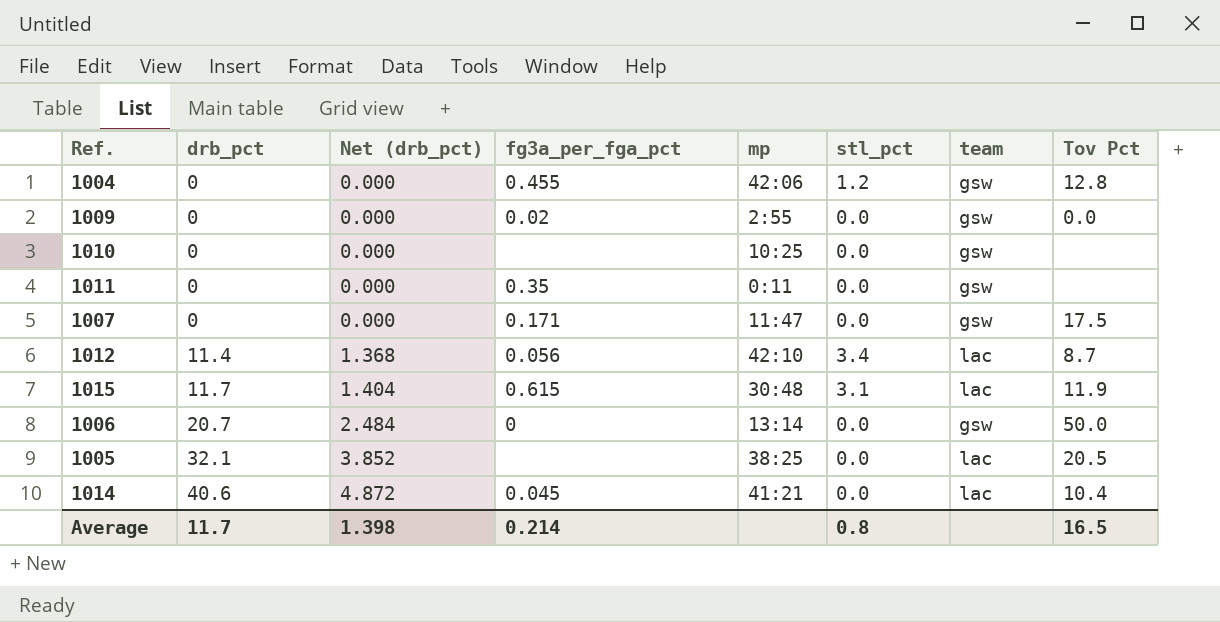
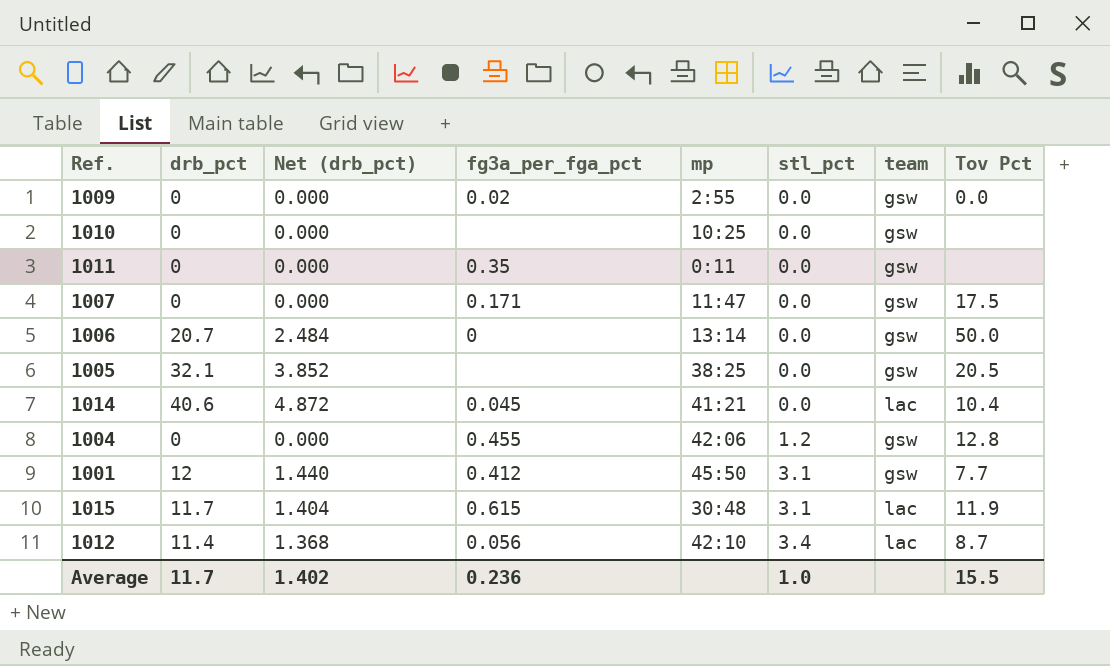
row order: drb_pct ascending -> stl_pct ascending
1005 | team: lac -> gsw
row 1001: none -> 12 | 1.440 | 0.412 | 45:50 | 3.1 | gsw | 7.7
Average | Net (drb_pct): 1.398 -> 1.402
Average | fg3a_per_fga_pct: 0.214 -> 0.236
Average | stl_pct: 0.8 -> 1.0
Average | Tov Pct: 16.5 -> 15.5

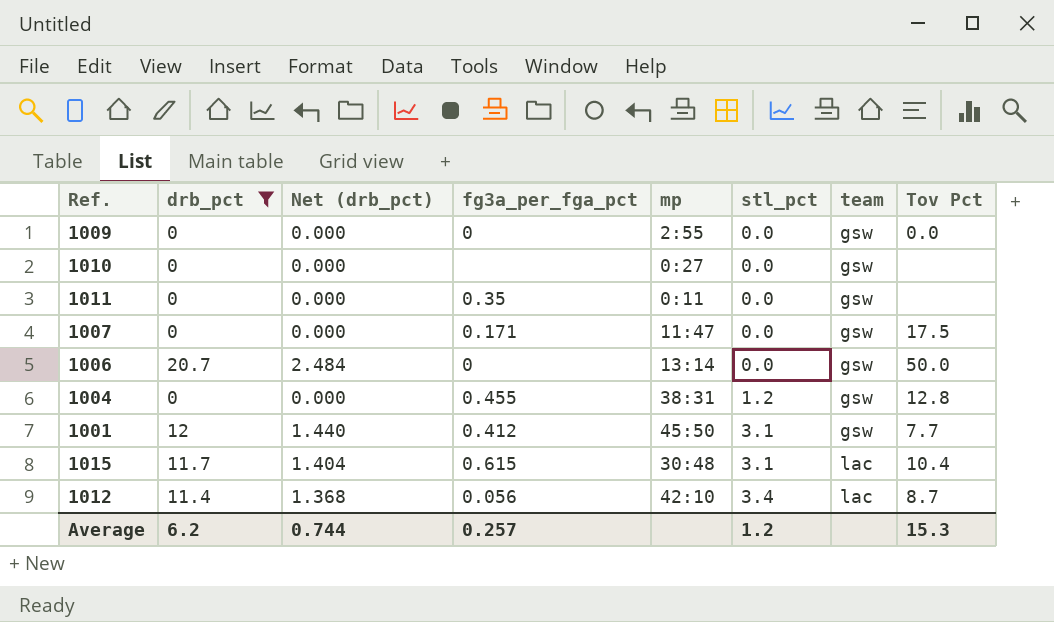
filter: none -> drb_pct <= 20.7
1009 | fg3a_per_fga_pct: 0.02 -> 0
1010 | mp: 10:25 -> 0:27
1004 | mp: 42:06 -> 38:31
1015 | Tov Pct: 11.9 -> 10.4
Average | drb_pct: 11.7 -> 6.2
Average | Net (drb_pct): 1.402 -> 0.744
Average | fg3a_per_fga_pct: 0.236 -> 0.257
Average | stl_pct: 1.0 -> 1.2
Average | Tov Pct: 15.5 -> 15.3

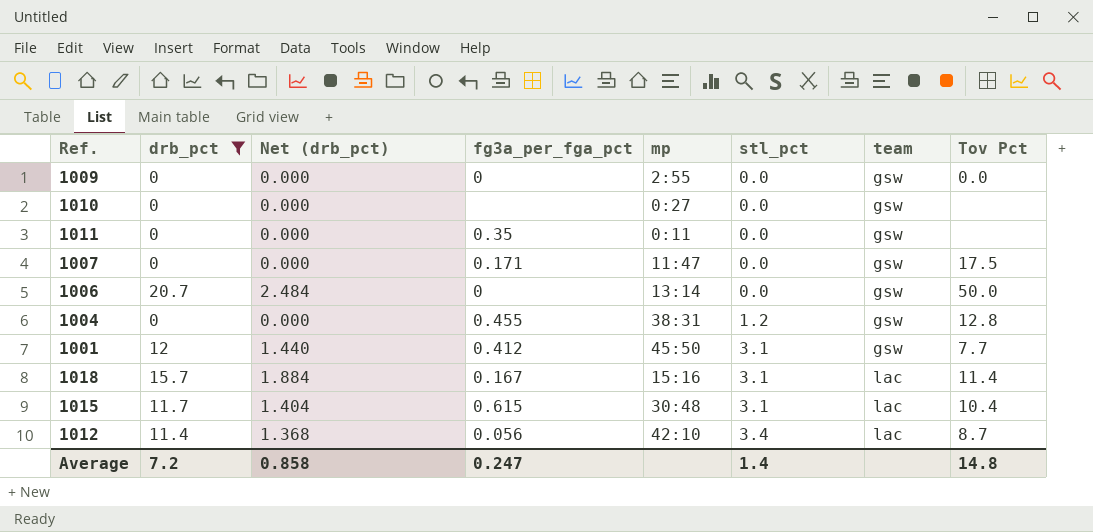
row 1018: none -> 15.7 | 1.884 | 0.167 | 15:16 | 3.1 | lac | 11.4
Average | drb_pct: 6.2 -> 7.2
Average | Net (drb_pct): 0.744 -> 0.858
Average | fg3a_per_fga_pct: 0.257 -> 0.247
Average | stl_pct: 1.2 -> 1.4
Average | Tov Pct: 15.3 -> 14.8

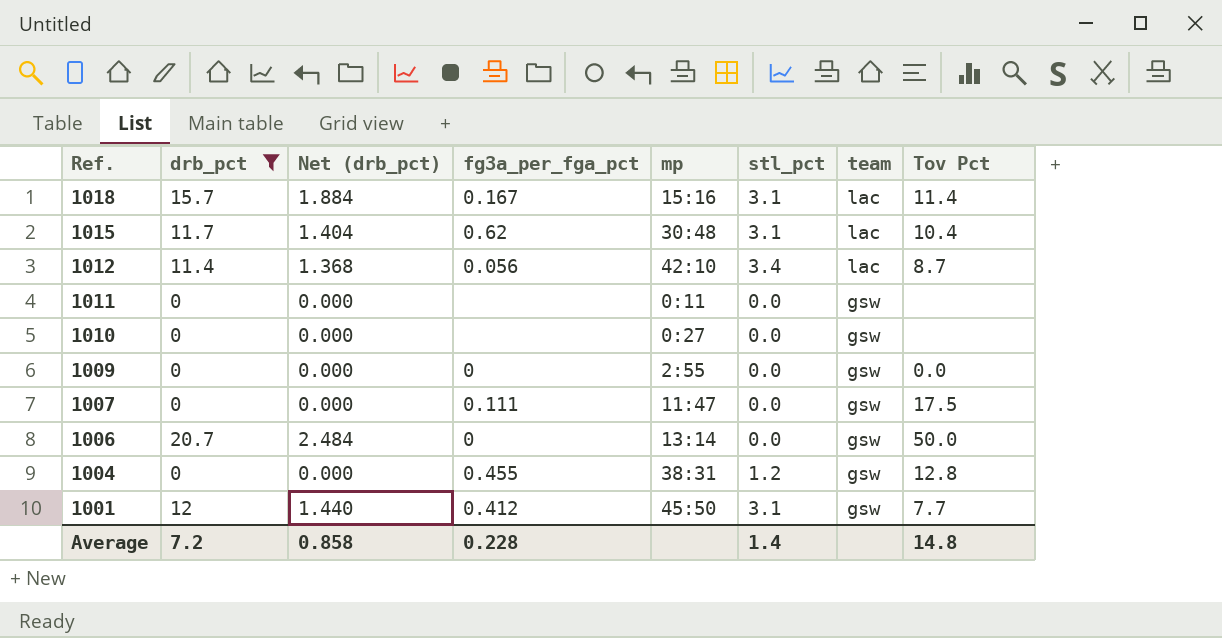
row order: stl_pct ascending -> Ref. descending
1015 | fg3a_per_fga_pct: 0.615 -> 0.62
1011 | fg3a_per_fga_pct: 0.35 -> none
1007 | fg3a_per_fga_pct: 0.171 -> 0.111
Average | fg3a_per_fga_pct: 0.247 -> 0.228

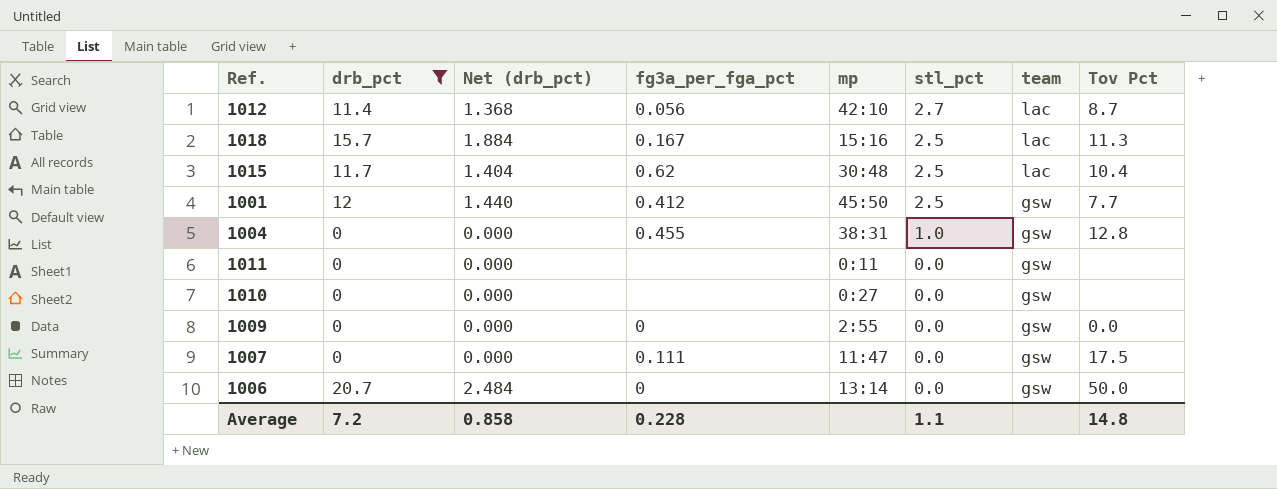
row order: Ref. descending -> stl_pct descending
1012 | stl_pct: 3.4 -> 2.7
1018 | stl_pct: 3.1 -> 2.5
1018 | Tov Pct: 11.4 -> 11.3
1015 | stl_pct: 3.1 -> 2.5
1001 | stl_pct: 3.1 -> 2.5
1004 | stl_pct: 1.2 -> 1.0
Average | stl_pct: 1.4 -> 1.1

